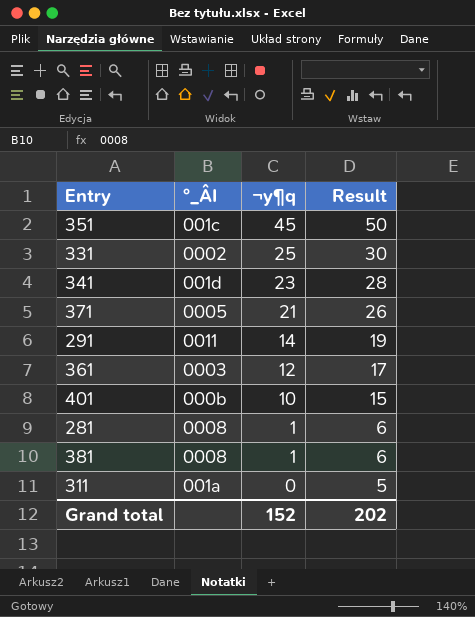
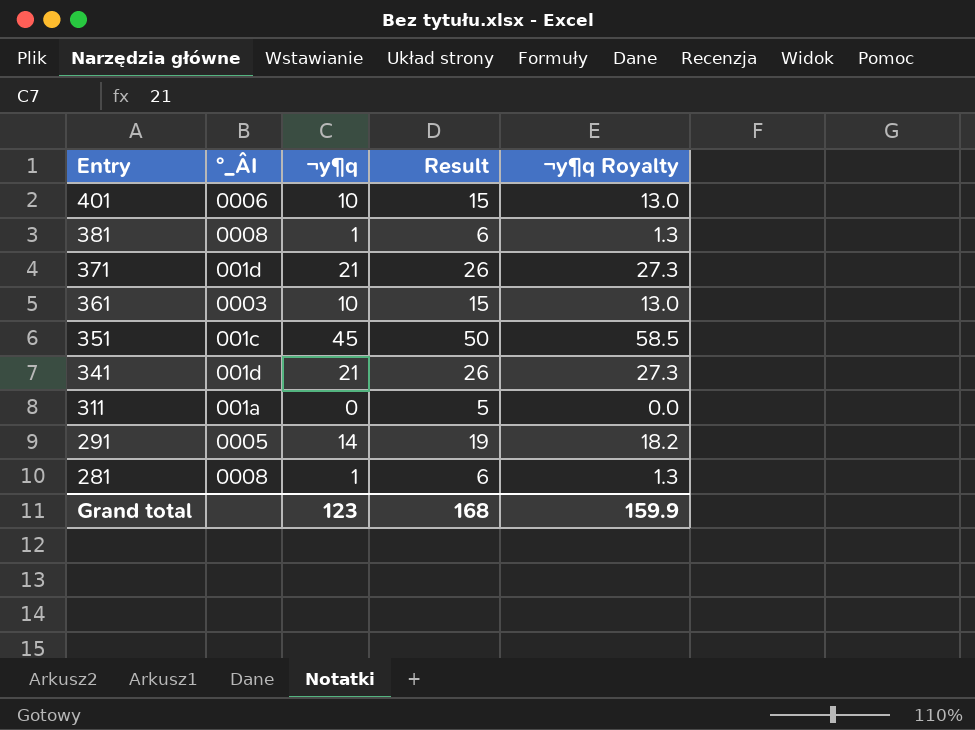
row order: ¬y¶q descending -> Entry descending
column ¬y¶q Royalty | formula: none -> [¬y¶q] * 1.3
row 331: 0002 | 25 | 30 -> none
401 | °_ÂI: 000b -> 0006
371 | °_ÂI: 0005 -> 001d
361 | ¬y¶q: 12 -> 10
361 | Result: 17 -> 15
341 | ¬y¶q: 23 -> 21
341 | Result: 28 -> 26
291 | °_ÂI: 0011 -> 0005
Grand total | ¬y¶q: 152 -> 123
Grand total | Result: 202 -> 168

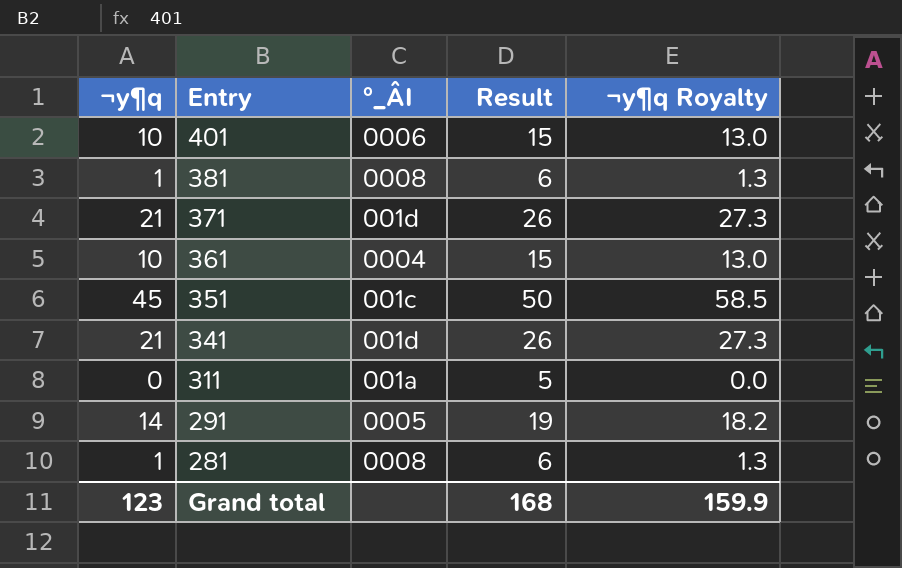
column ¬y¶q | position: 3 -> 1
361 | °_ÂI: 0003 -> 0004

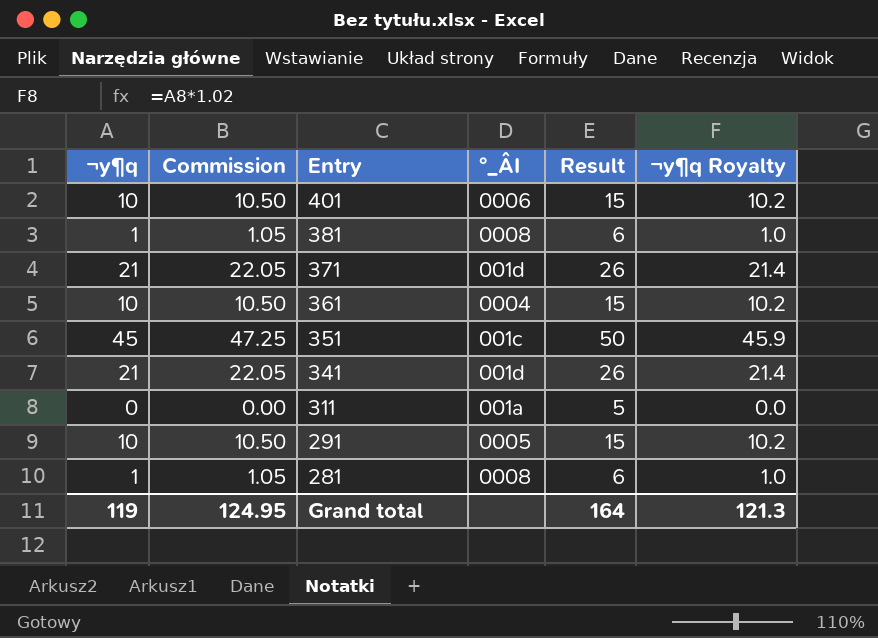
column Commission | formula: none -> [¬y¶q] * 1.05
column ¬y¶q Royalty | formula: [¬y¶q] * 1.3 -> [¬y¶q] * 1.02
291 | ¬y¶q: 14 -> 10
291 | Result: 19 -> 15
Grand total | ¬y¶q: 123 -> 119
Grand total | Result: 168 -> 164
Grand total | ¬y¶q Royalty: 159.9 -> 121.3

